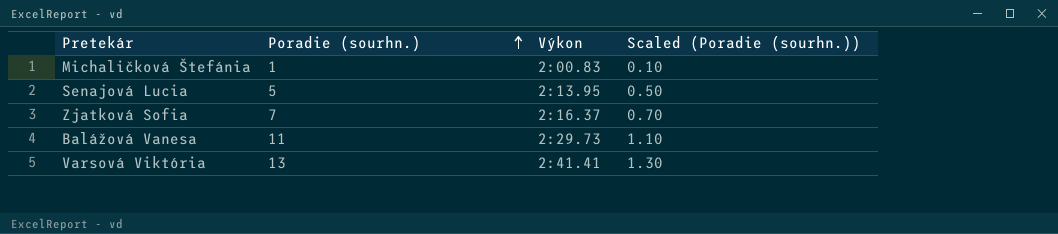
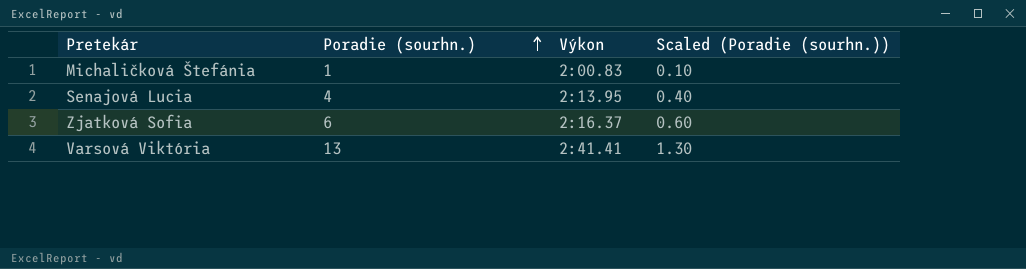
row Balážová Vanesa: 11 | 2:29.73 | 1.10 -> none
Senajová Lucia | Poradie (sourhn.): 5 -> 4
Senajová Lucia | Scaled (Poradie (sourhn.)): 0.50 -> 0.40
Zjatková Sofia | Poradie (sourhn.): 7 -> 6
Zjatková Sofia | Scaled (Poradie (sourhn.)): 0.70 -> 0.60

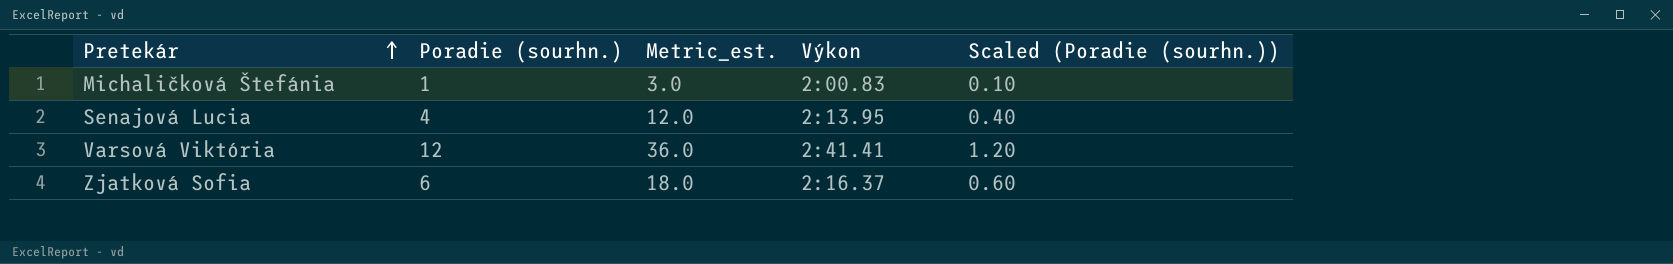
row order: Poradie (sourhn.) ascending -> Pretekár ascending
column Metric_est. | formula: none -> [Poradie (sourhn.)] * 3
Varsová Viktória | Poradie (sourhn.): 13 -> 12
Varsová Viktória | Scaled (Poradie (sourhn.)): 1.30 -> 1.20

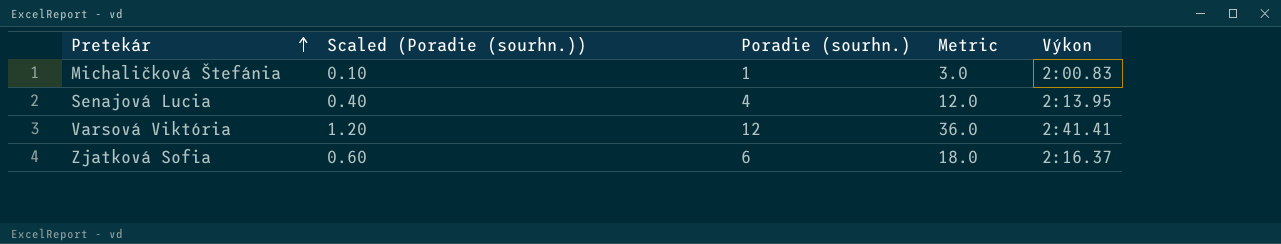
column Scaled (Poradie (sourhn.)) | position: 5 -> 2
column name: Metric_est. -> Metric

